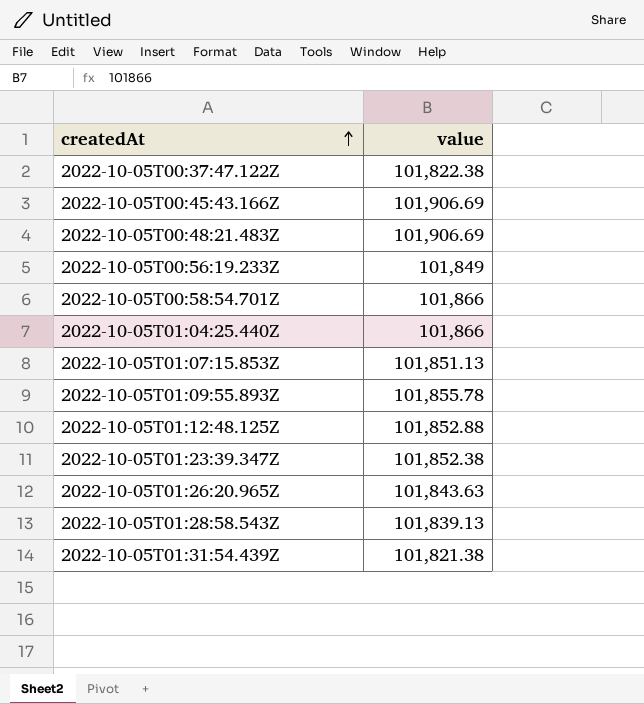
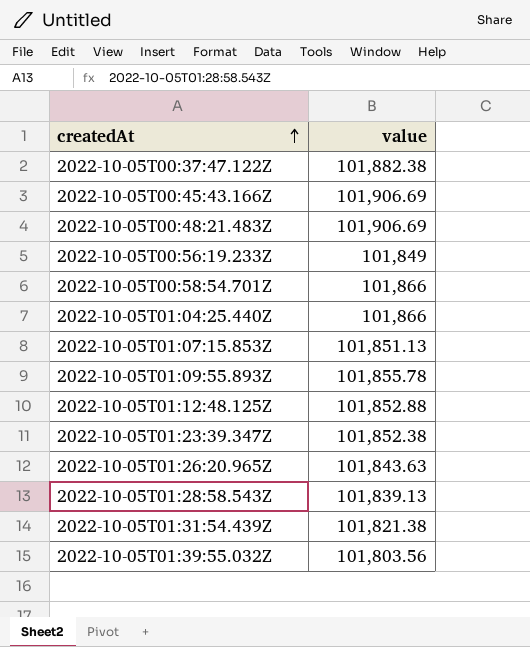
2022-10-05T00:37:47.122Z | value: 101,822.38 -> 101,882.38
row 2022-10-05T01:39:55.032Z: none -> 101,803.56

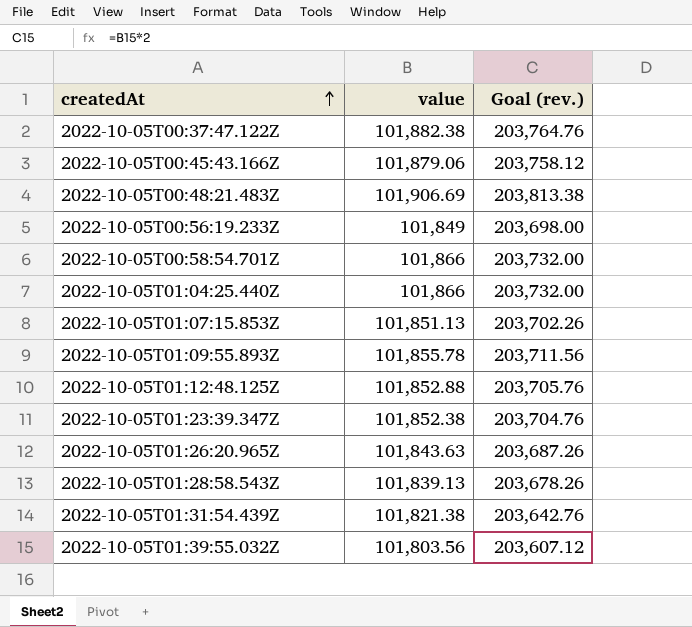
column Goal (rev.) | formula: none -> [value] * 2
2022-10-05T00:45:43.166Z | value: 101,906.69 -> 101,879.06

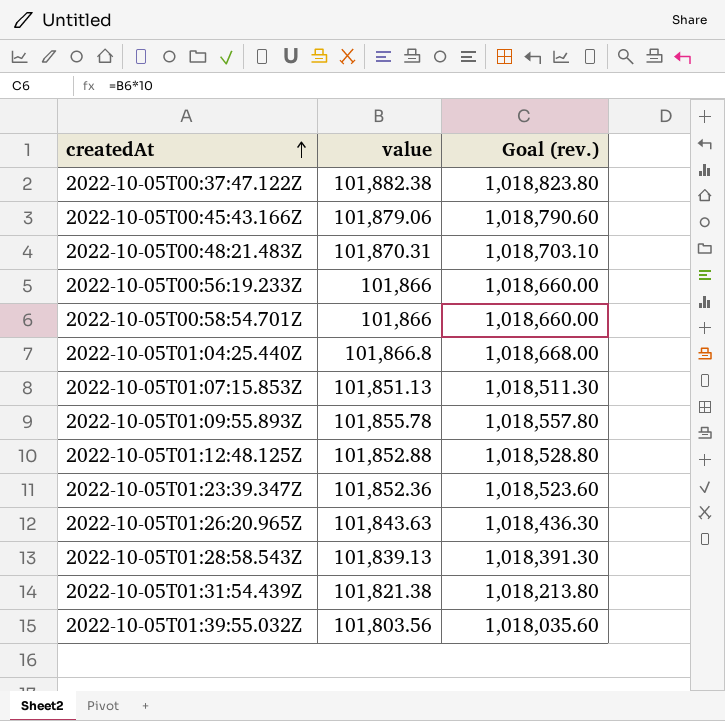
column Goal (rev.) | formula: [value] * 2 -> [value] * 10
2022-10-05T00:48:21.483Z | value: 101,906.69 -> 101,870.31
2022-10-05T00:56:19.233Z | value: 101,849 -> 101,866
2022-10-05T01:04:25.440Z | value: 101,866 -> 101,866.8
2022-10-05T01:23:39.347Z | value: 101,852.38 -> 101,852.36

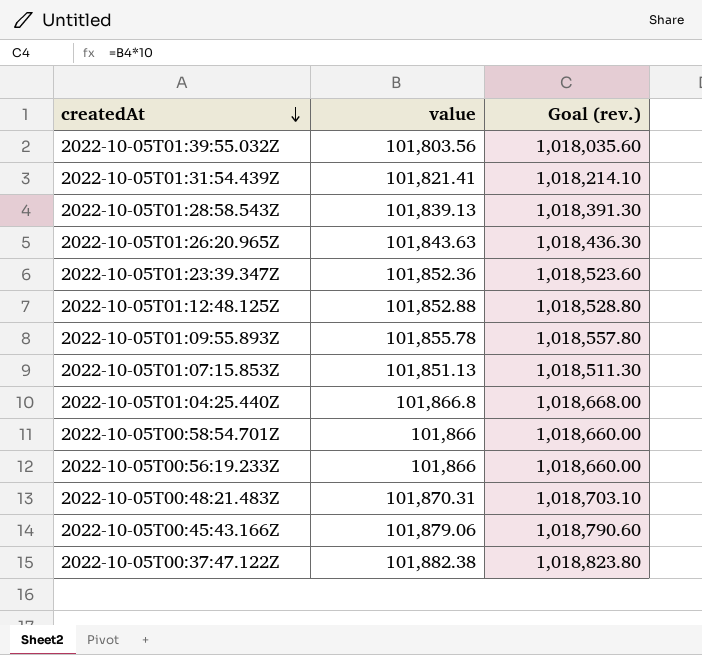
row order: createdAt ascending -> createdAt descending
2022-10-05T01:31:54.439Z | value: 101,821.38 -> 101,821.41
2022-10-05T01:31:54.439Z | Goal (rev.): 1,018,213.80 -> 1,018,214.10

